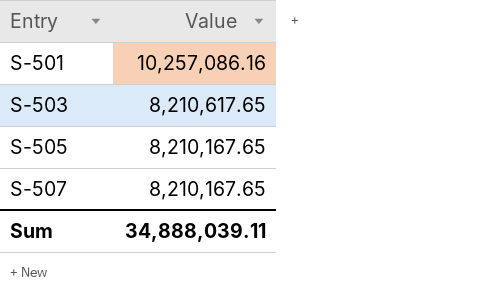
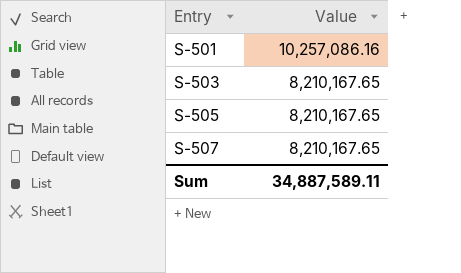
S-503 | Value: 8,210,617.65 -> 8,210,167.65
Sum | Value: 34,888,039.11 -> 34,887,589.11

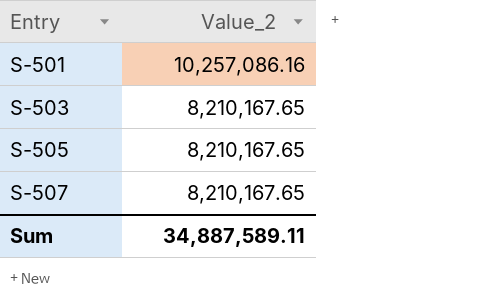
column name: Value -> Value_2

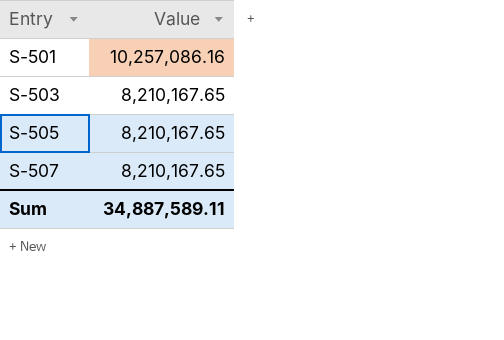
column name: Value_2 -> Value

